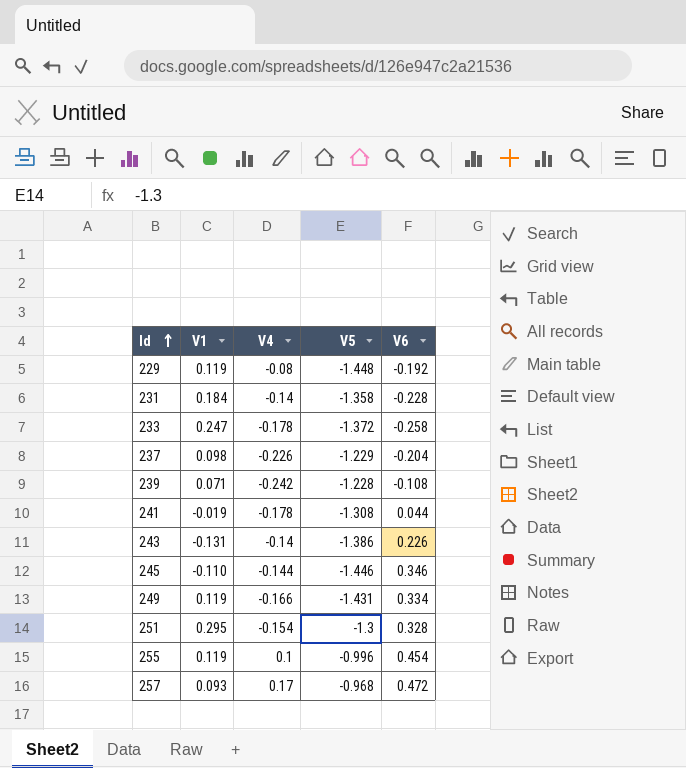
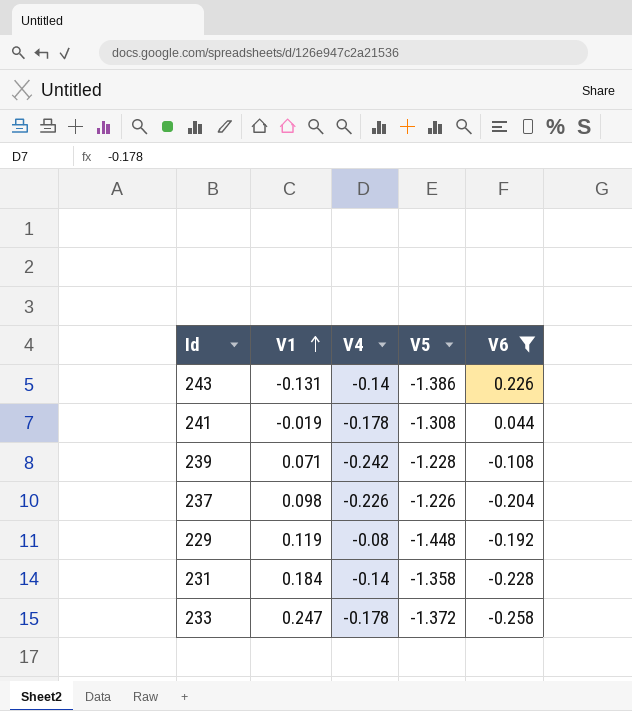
filter: none -> V6 <= 0.226
row order: Id ascending -> V1 ascending
237 | V5: -1.229 -> -1.226

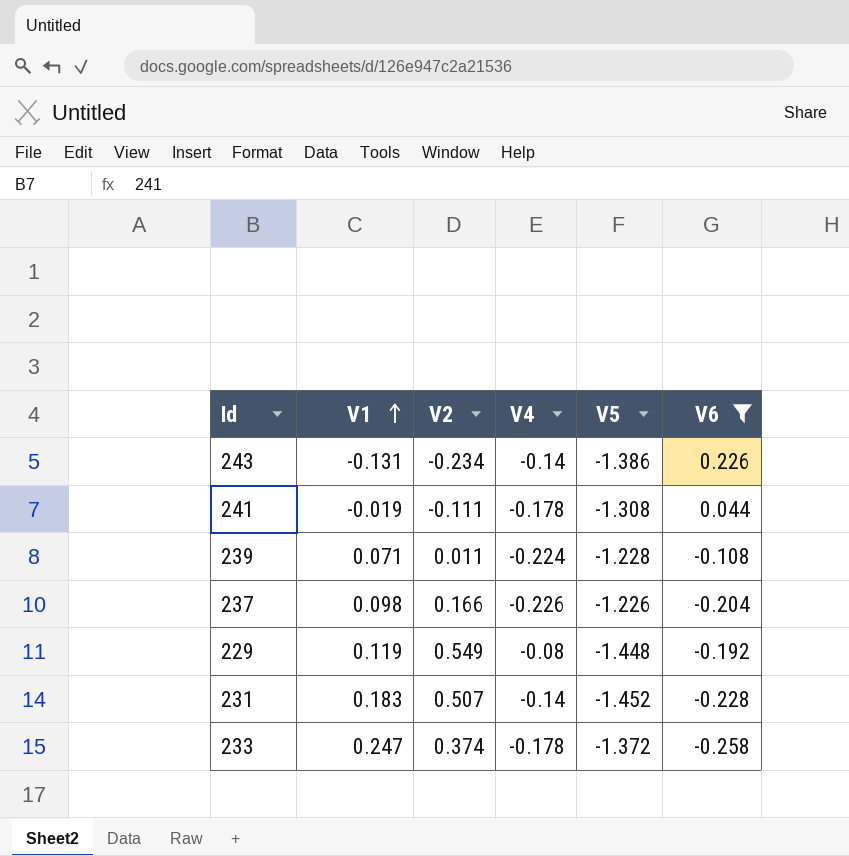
column V2 | position: none -> 3
239 | V4: -0.242 -> -0.224
231 | V1: 0.184 -> 0.183
231 | V5: -1.358 -> -1.452

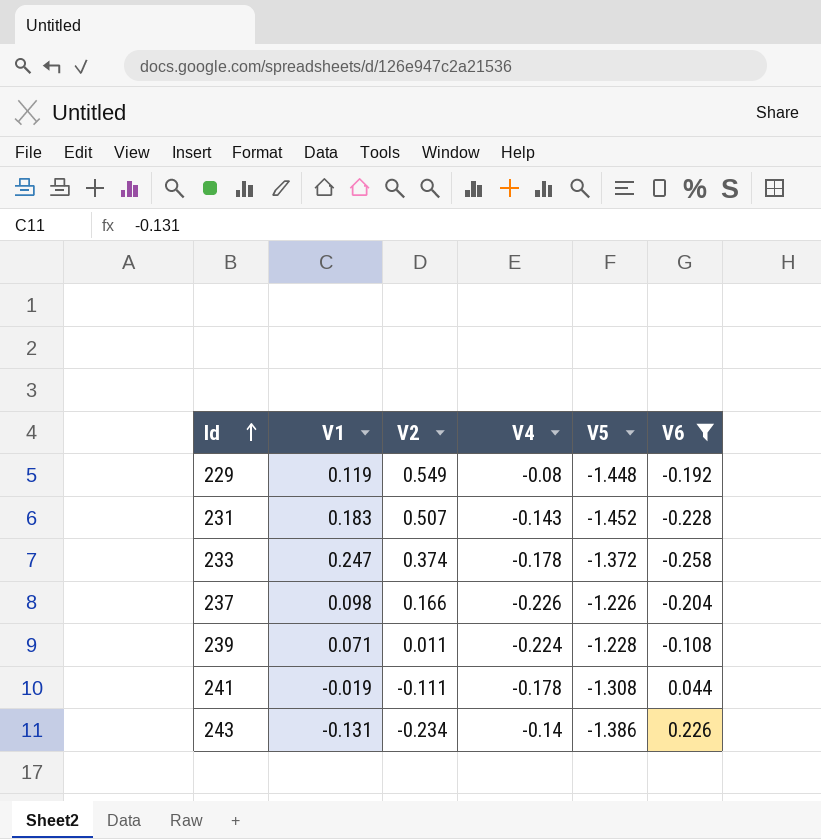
row order: V1 ascending -> Id ascending
231 | V4: -0.14 -> -0.143

